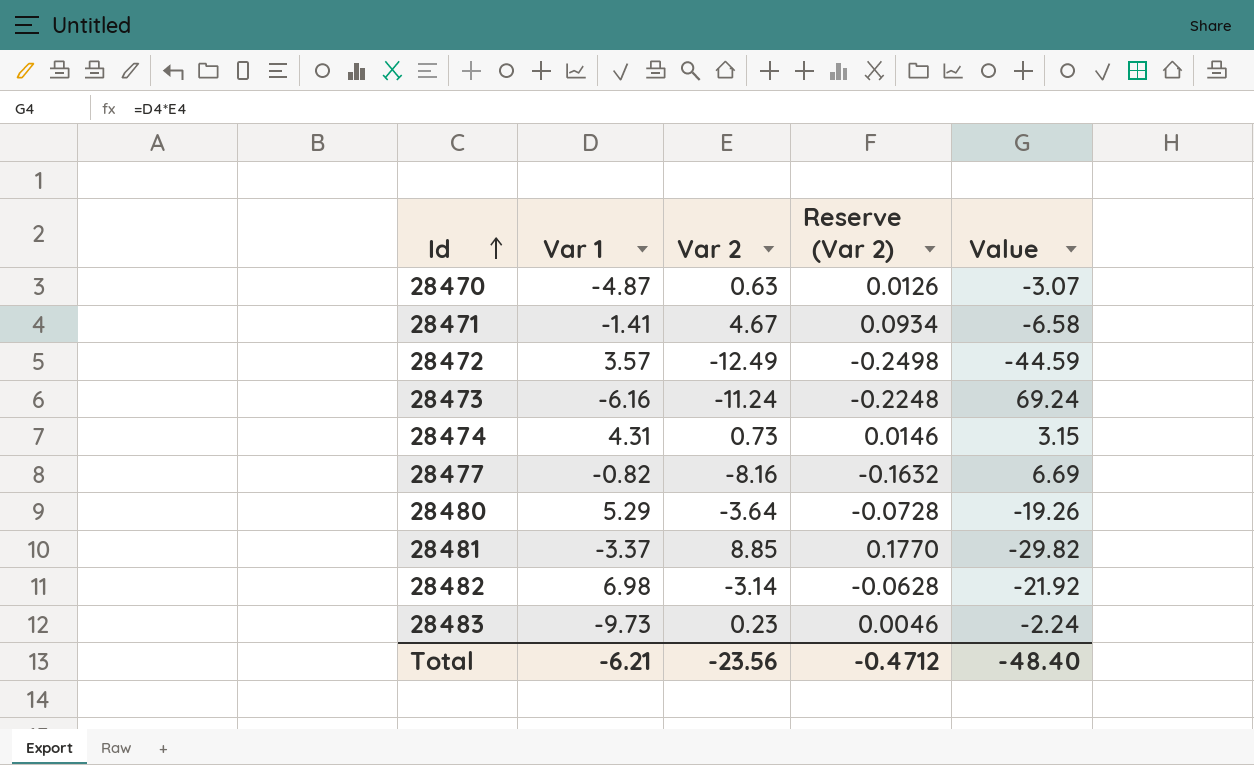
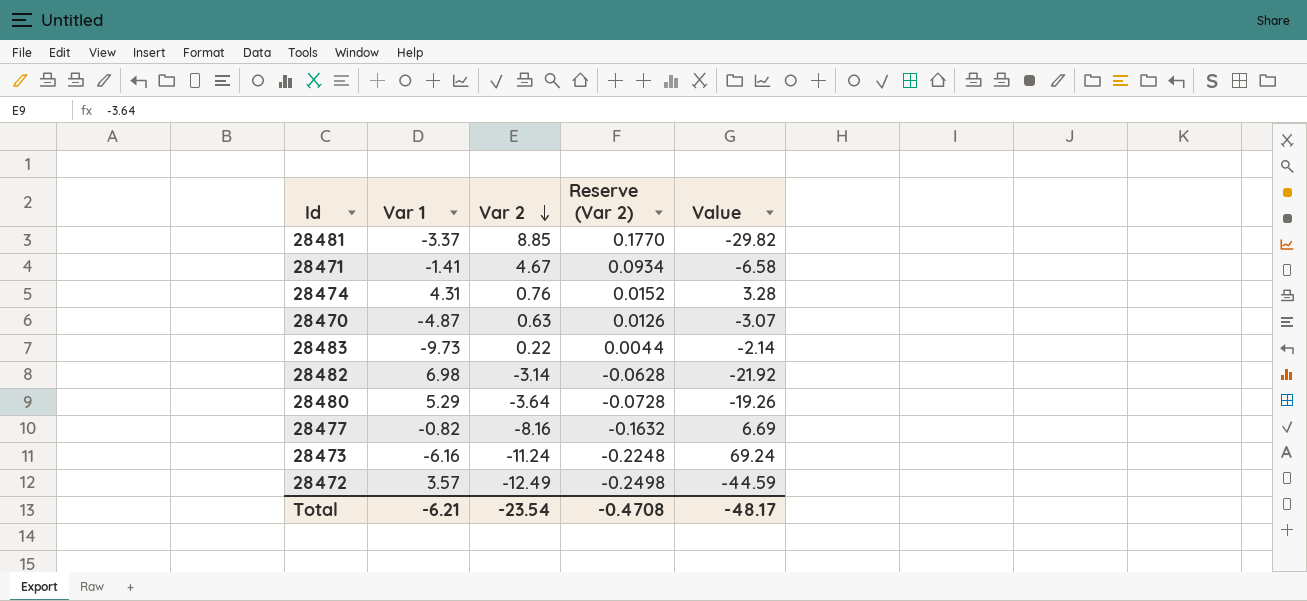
row order: Id ascending -> Var 2 descending
28474 | Var 2: 0.73 -> 0.76
28474 | Reserve (Var 2): 0.0146 -> 0.0152
28474 | Value: 3.15 -> 3.28
28483 | Var 2: 0.23 -> 0.22
28483 | Reserve (Var 2): 0.0046 -> 0.0044
28483 | Value: -2.24 -> -2.14
Total | Var 2: -23.56 -> -23.54
Total | Reserve (Var 2): -0.4712 -> -0.4708
Total | Value: -48.40 -> -48.17

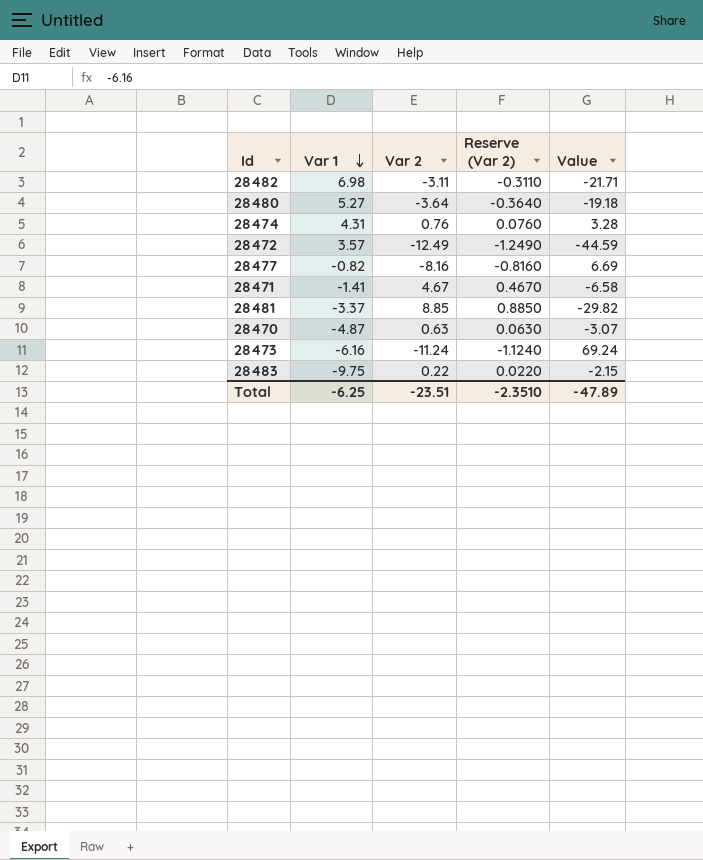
row order: Var 2 descending -> Var 1 descending
column Reserve (Var 2) | formula: [Var 2] * 0.02 -> [Var 2] * 0.1
28482 | Var 2: -3.14 -> -3.11
28482 | Value: -21.92 -> -21.71
28480 | Var 1: 5.29 -> 5.27
28480 | Value: -19.26 -> -19.18
28483 | Var 1: -9.73 -> -9.75
28483 | Value: -2.14 -> -2.15
Total | Var 1: -6.21 -> -6.25
Total | Var 2: -23.54 -> -23.51
Total | Reserve (Var 2): -0.4708 -> -2.3510
Total | Value: -48.17 -> -47.89

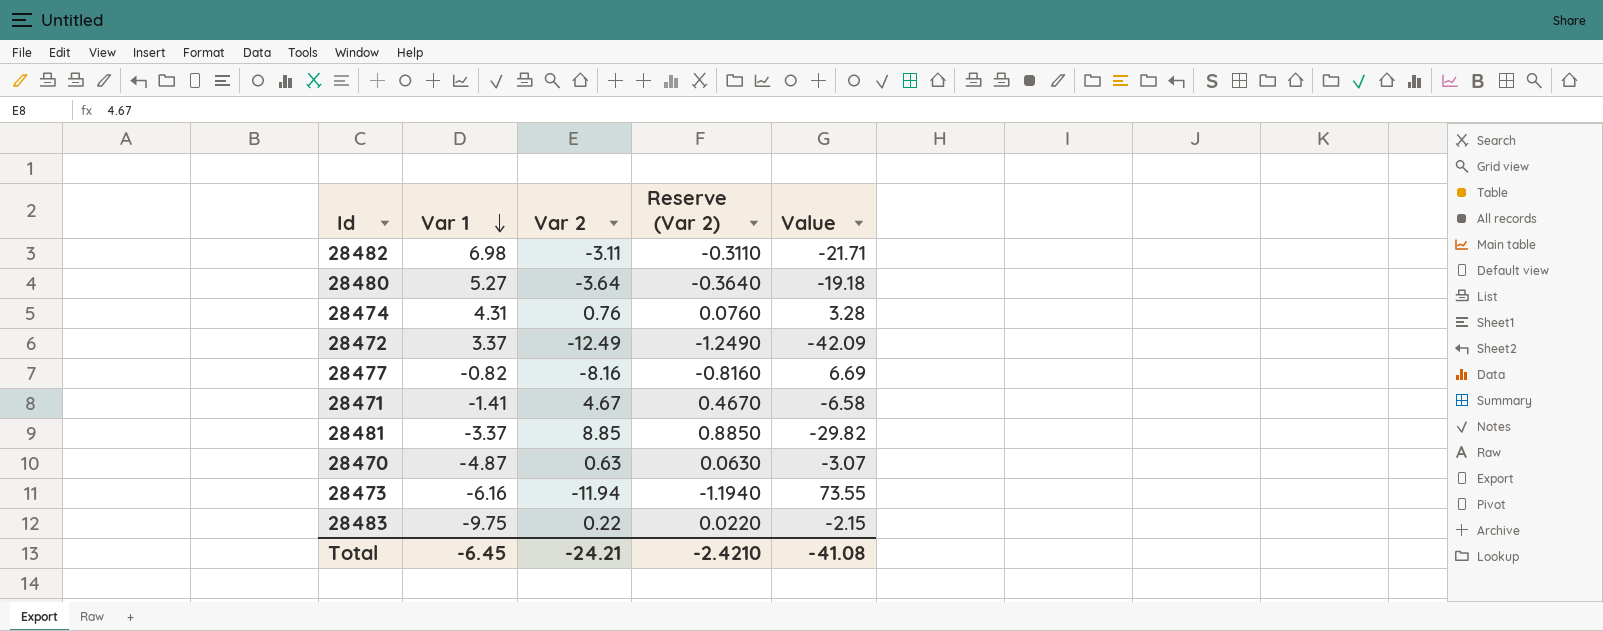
28472 | Var 1: 3.57 -> 3.37
28472 | Value: -44.59 -> -42.09
28473 | Var 2: -11.24 -> -11.94
28473 | Reserve (Var 2): -1.1240 -> -1.1940
28473 | Value: 69.24 -> 73.55
Total | Var 1: -6.25 -> -6.45
Total | Var 2: -23.51 -> -24.21
Total | Reserve (Var 2): -2.3510 -> -2.4210
Total | Value: -47.89 -> -41.08

